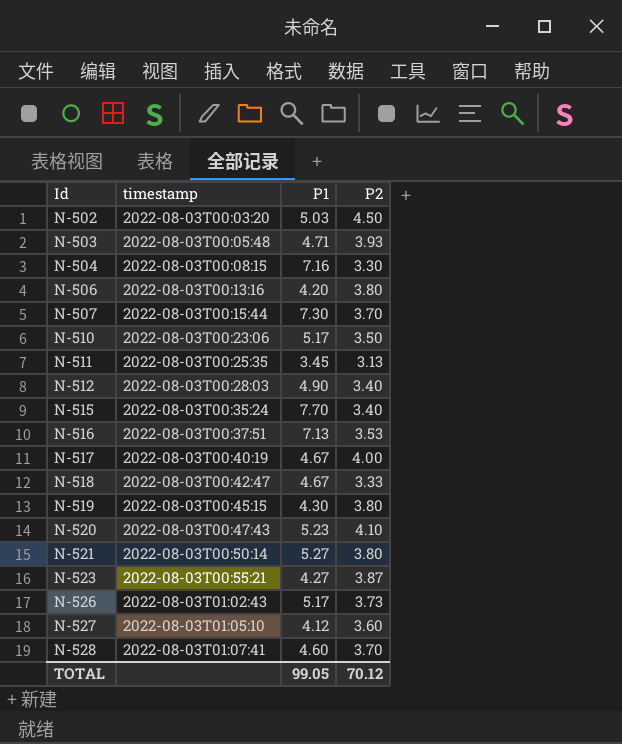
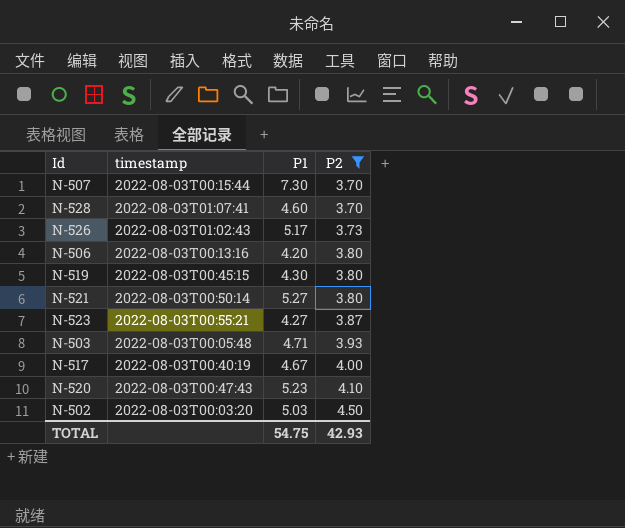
filter: none -> P2 >= 3.70
row order: Id ascending -> P2 ascending
TOTAL | P1: 99.05 -> 54.75
TOTAL | P2: 70.12 -> 42.93

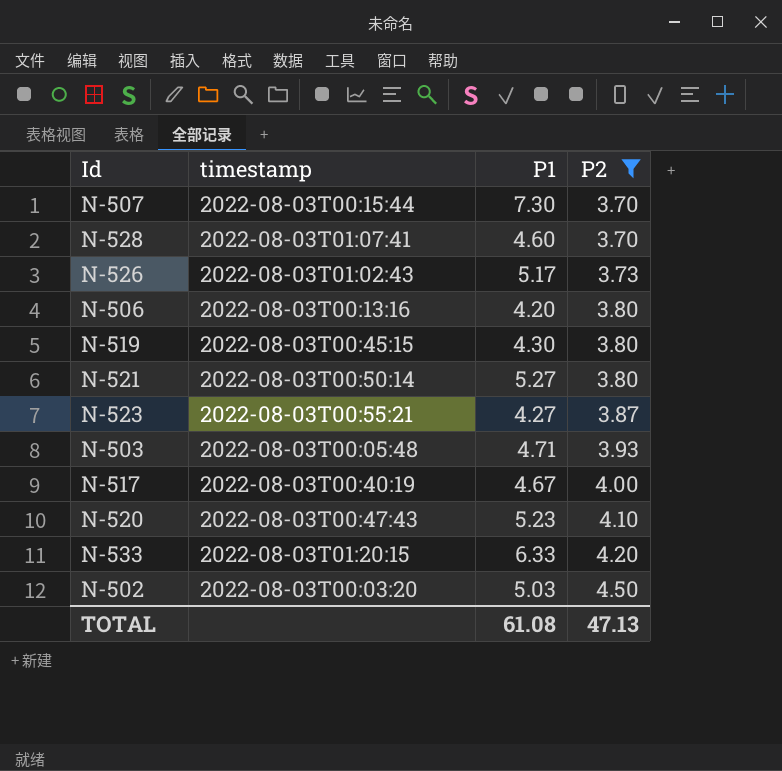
row N-533: none -> 2022-08-03T01:20:15 | 6.33 | 4.20
TOTAL | P1: 54.75 -> 61.08
TOTAL | P2: 42.93 -> 47.13

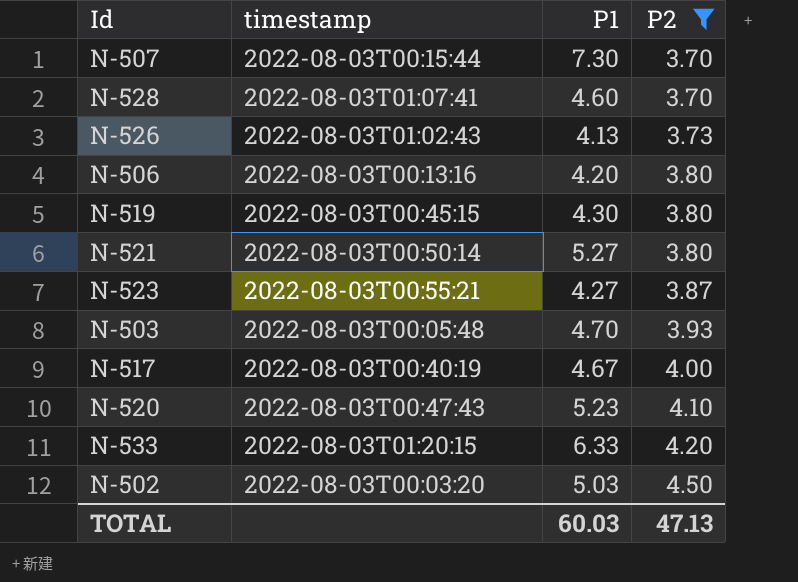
N-526 | P1: 5.17 -> 4.13
N-503 | P1: 4.71 -> 4.70
TOTAL | P1: 61.08 -> 60.03

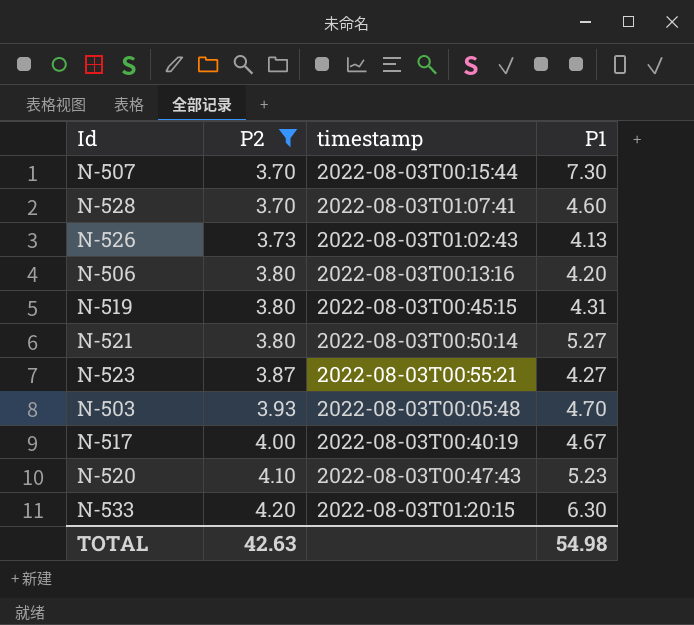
column P2 | position: 4 -> 2
row N-502: 2022-08-03T00:03:20 | 5.03 | 4.50 -> none
N-519 | P1: 4.30 -> 4.31
N-533 | P1: 6.33 -> 6.30
TOTAL | P2: 47.13 -> 42.63
TOTAL | P1: 60.03 -> 54.98

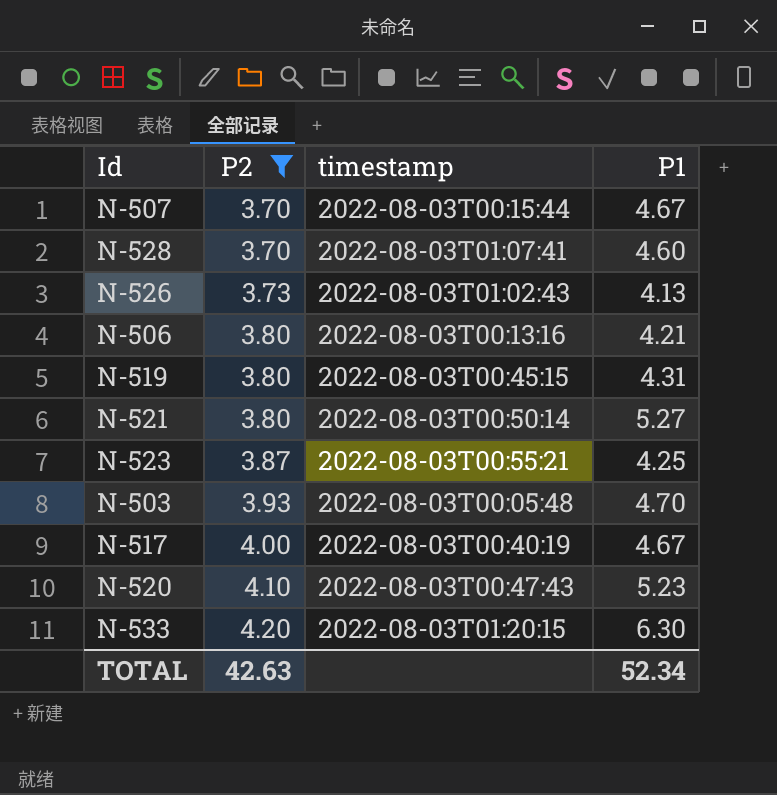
N-507 | P1: 7.30 -> 4.67
N-506 | P1: 4.20 -> 4.21
N-523 | P1: 4.27 -> 4.25
TOTAL | P1: 54.98 -> 52.34

